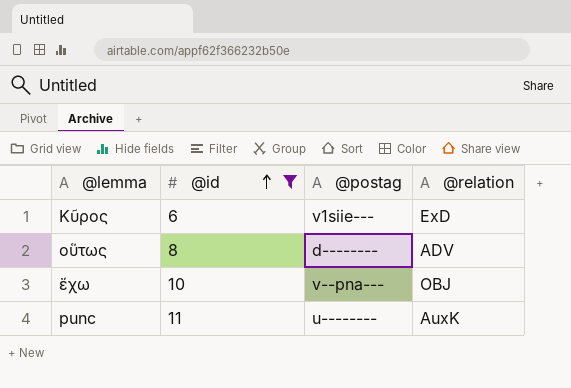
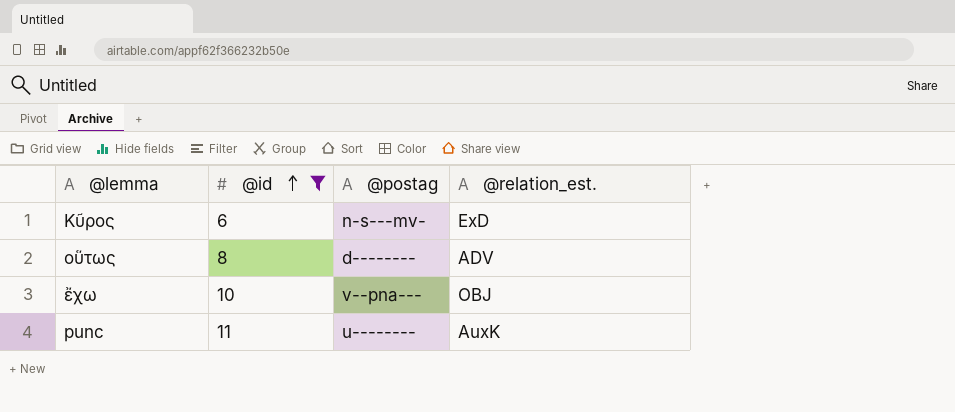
column name: @relation -> @relation_est.
Κῦρος | @postag: v1siie--- -> n-s---mv-

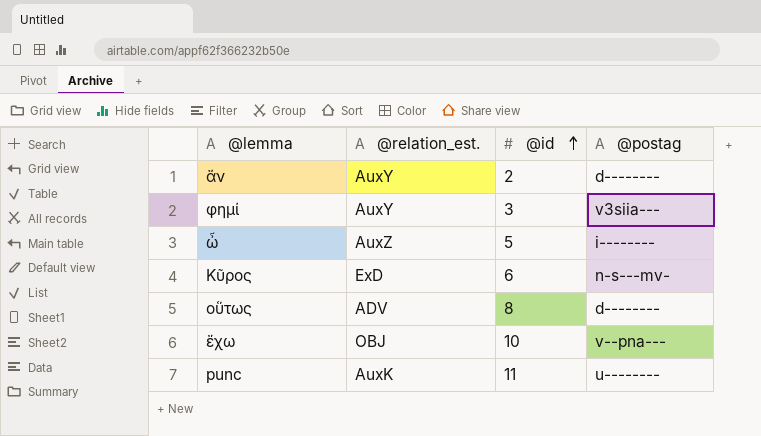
filter: @id >= 6 -> none
column @relation_est. | position: 4 -> 2

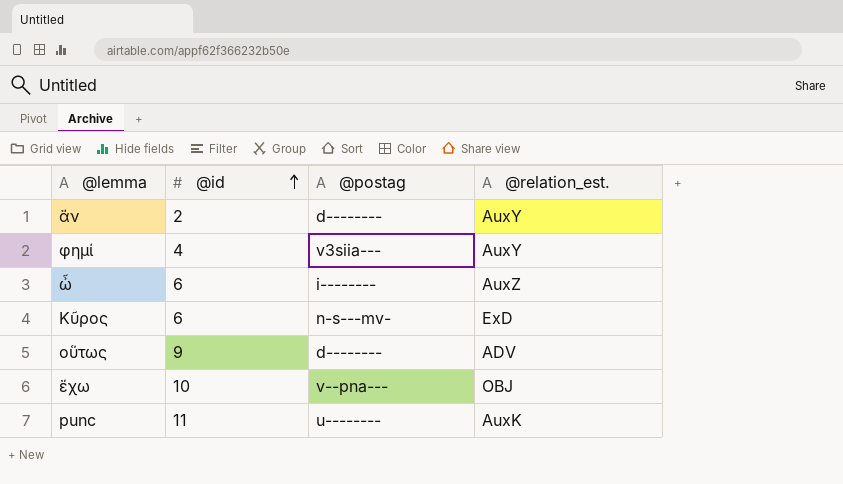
column @relation_est. | position: 2 -> 4
φημί | @id: 3 -> 4
ὦ | @id: 5 -> 6
οὕτως | @id: 8 -> 9

